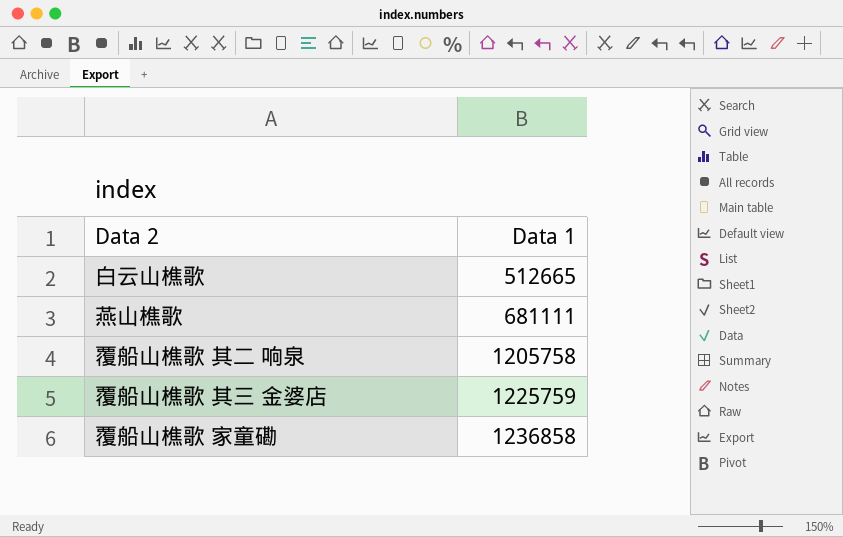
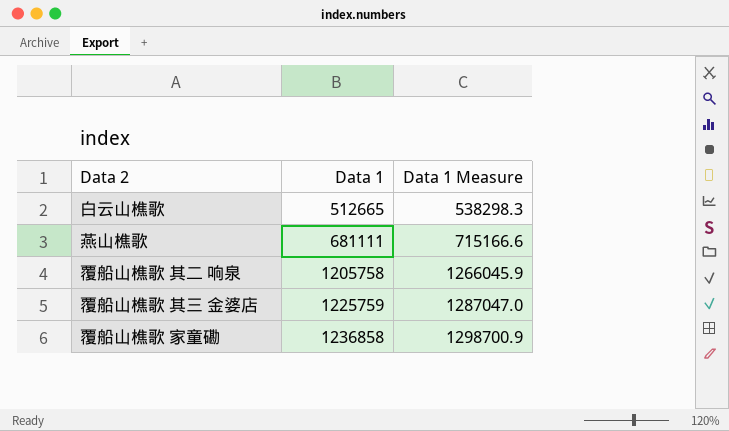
column Data 1 Measure | formula: none -> [Data 1] * 1.05

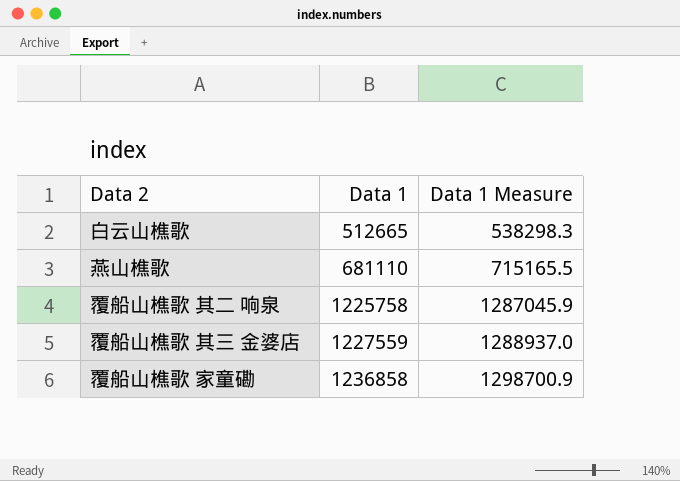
燕山樵歌 | Data 1: 681111 -> 681110
燕山樵歌 | Data 1 Measure: 715166.6 -> 715165.5
覆船山樵歌 其二 响泉 | Data 1: 1205758 -> 1225758
覆船山樵歌 其二 响泉 | Data 1 Measure: 1266045.9 -> 1287045.9
覆船山樵歌 其三 金婆店 | Data 1: 1225759 -> 1227559
覆船山樵歌 其三 金婆店 | Data 1 Measure: 1287047.0 -> 1288937.0

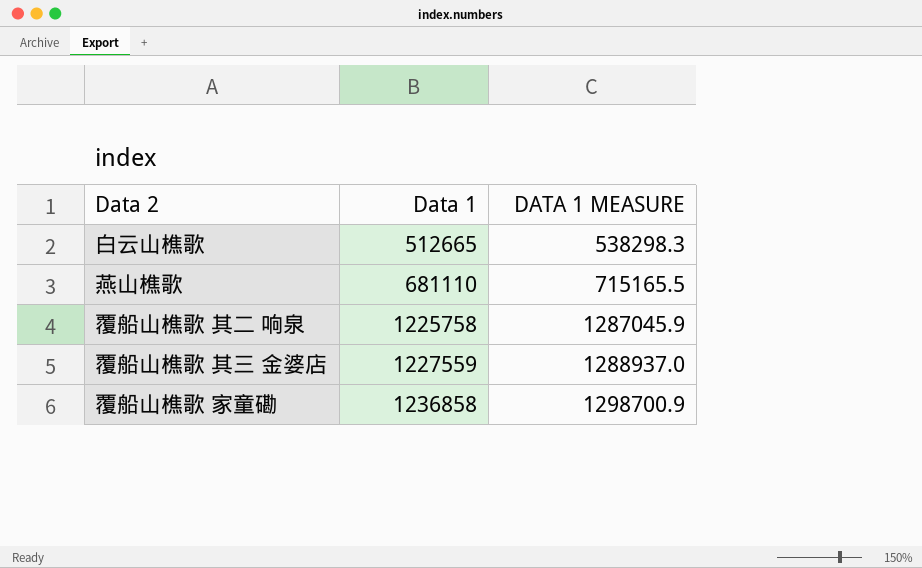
column name: Data 1 Measure -> DATA 1 MEASURE

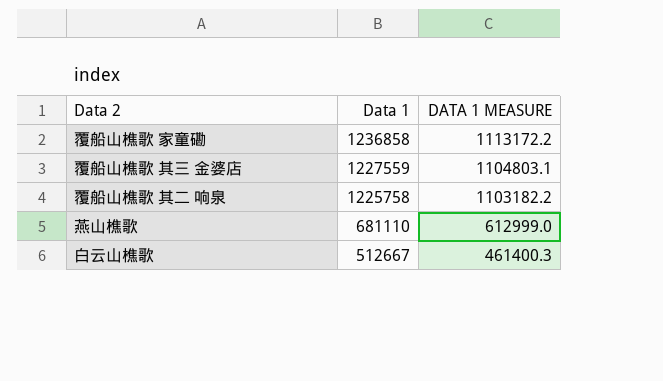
row order: Data 1 ascending -> Data 1 descending
column DATA 1 MEASURE | formula: [Data 1] * 1.05 -> [Data 1] * 0.9
白云山樵歌 | Data 1: 512665 -> 512667

